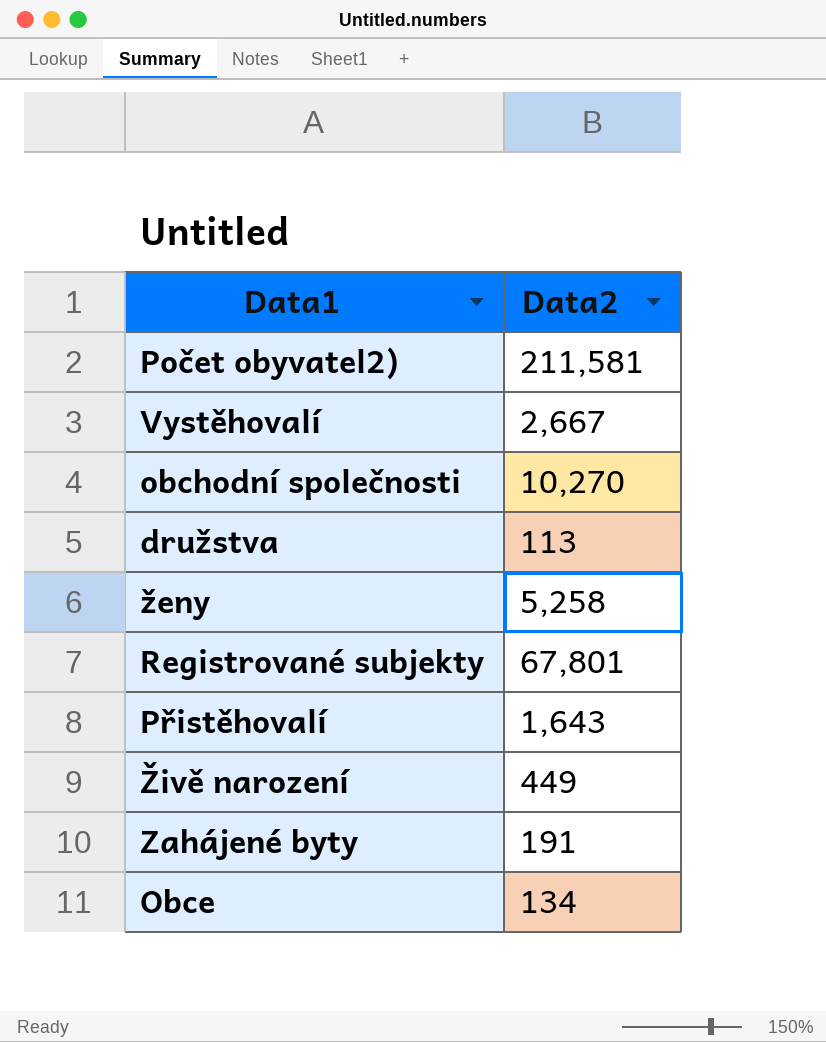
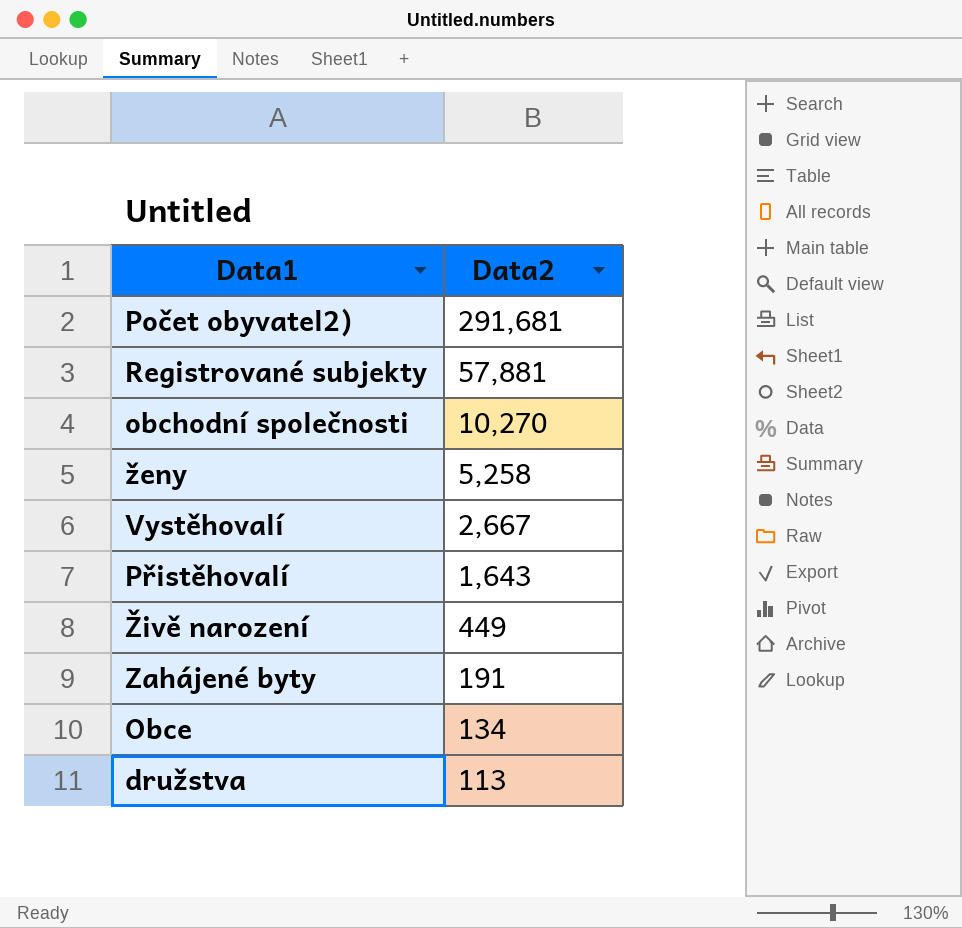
row order: none -> Data2 descending
Počet obyvatel2) | Data2: 211,581 -> 291,681
Registrované subjekty | Data2: 67,801 -> 57,881

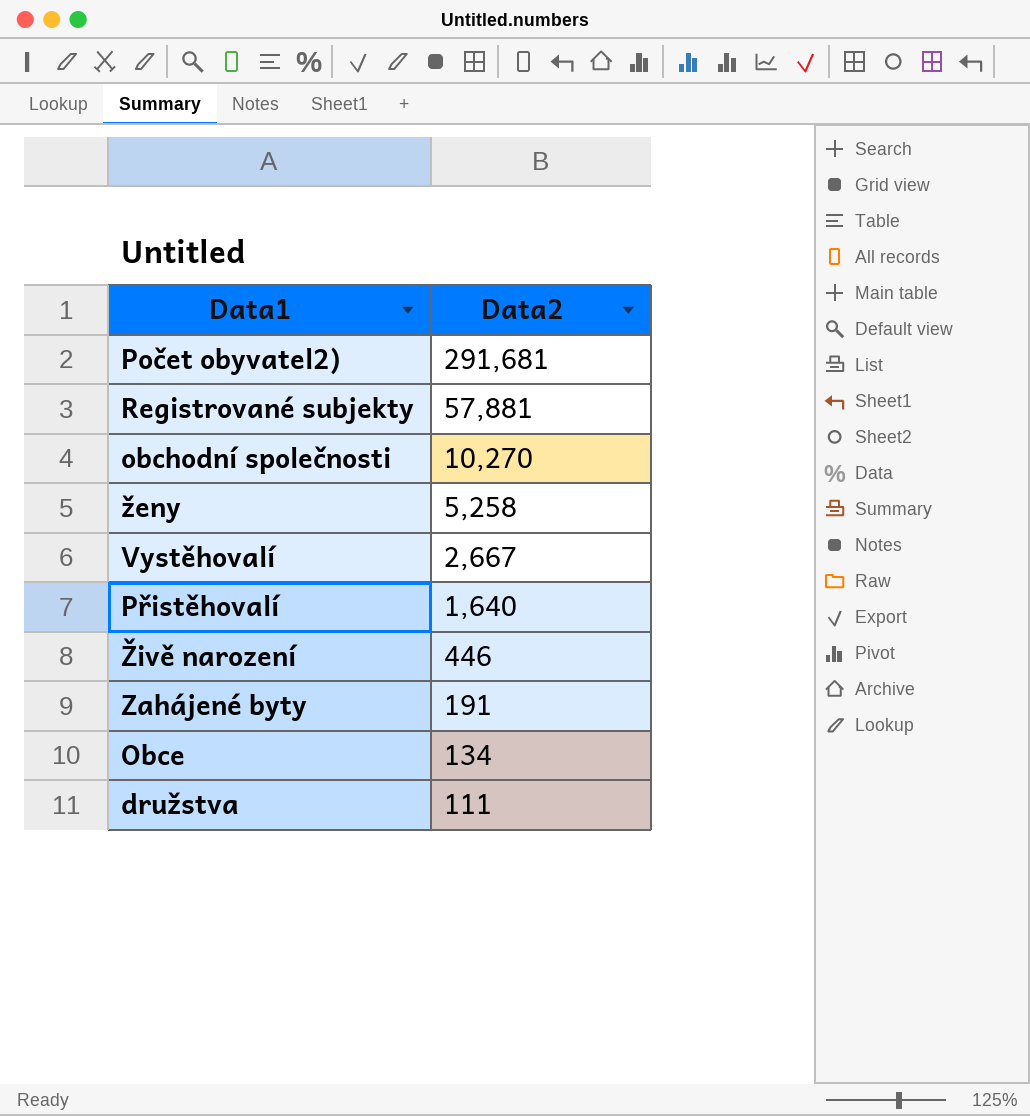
Přistěhovalí | Data2: 1,643 -> 1,640
Živě narození | Data2: 449 -> 446
družstva | Data2: 113 -> 111

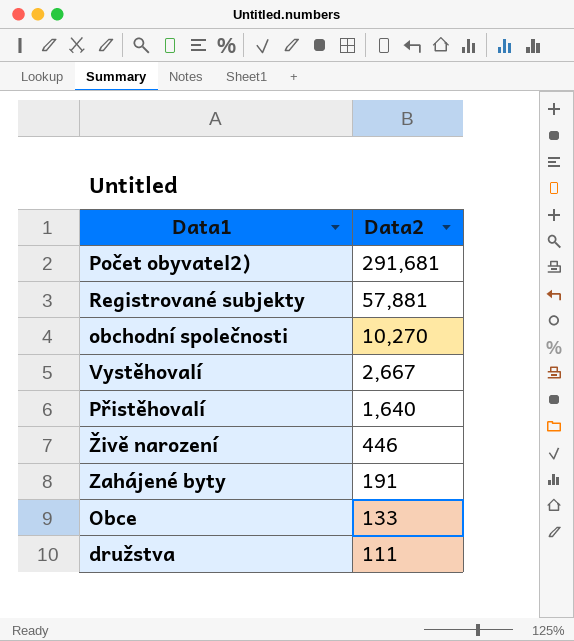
row ženy: 5,258 -> none
Obce | Data2: 134 -> 133

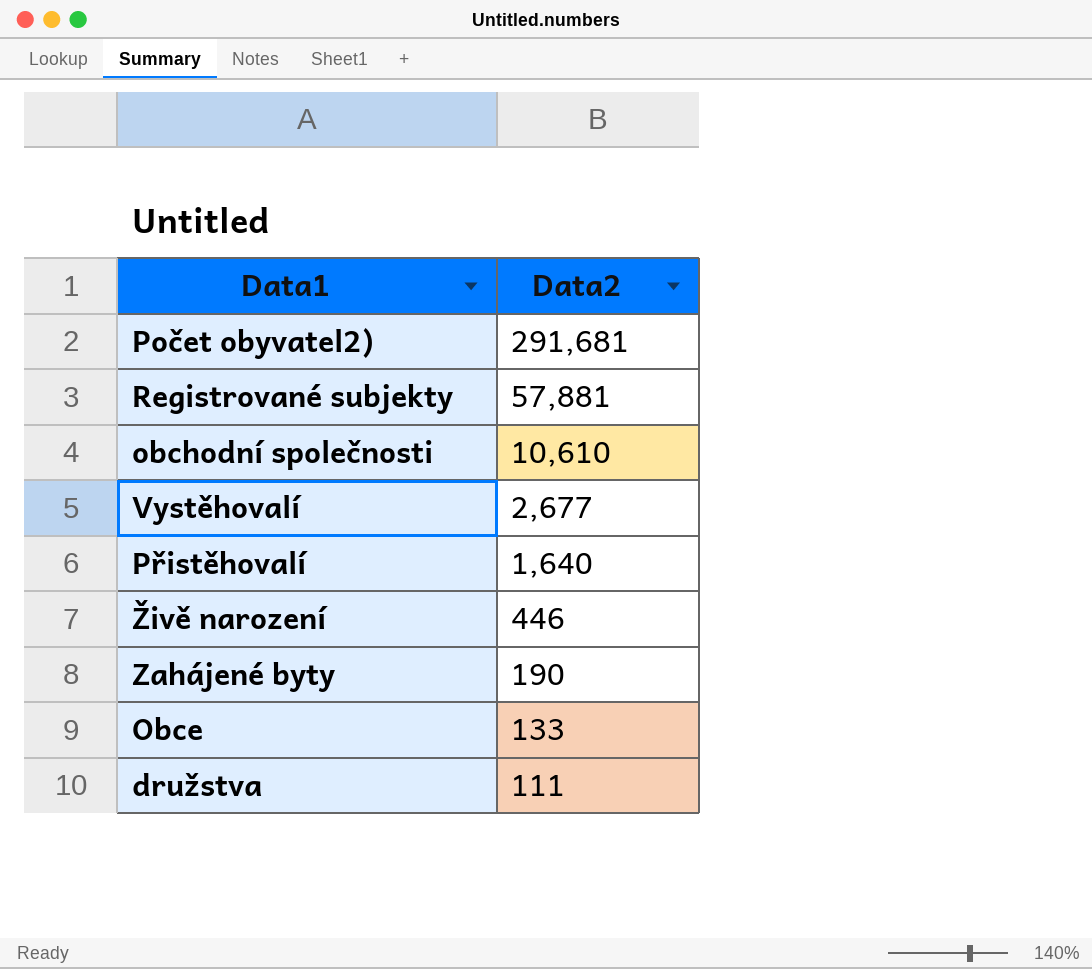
obchodní společnosti | Data2: 10,270 -> 10,610
Vystěhovalí | Data2: 2,667 -> 2,677
Zahájené byty | Data2: 191 -> 190

